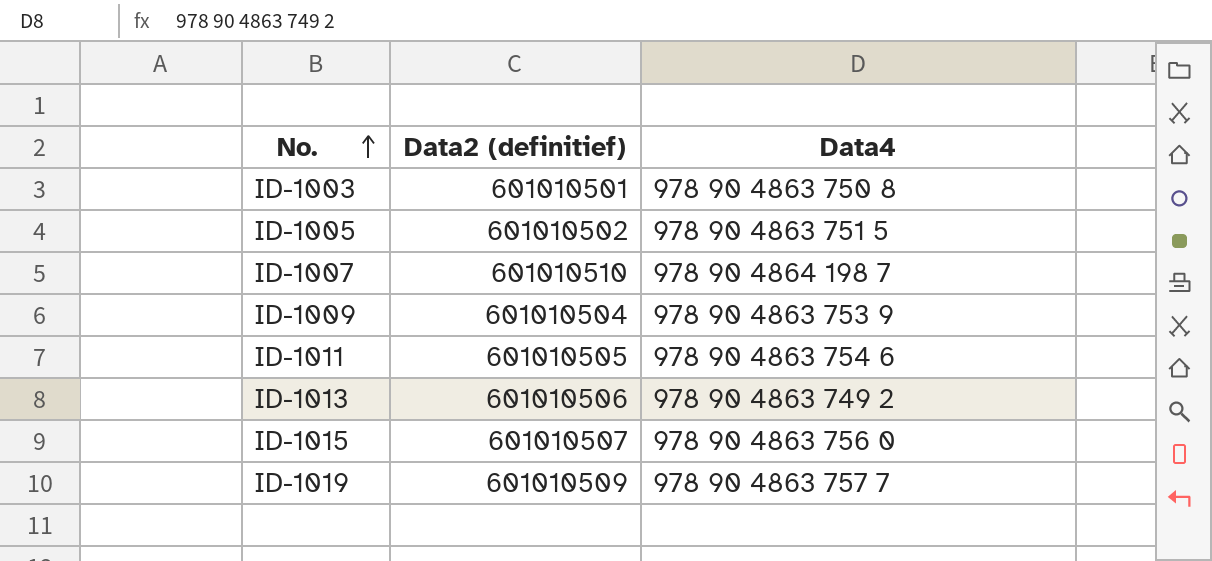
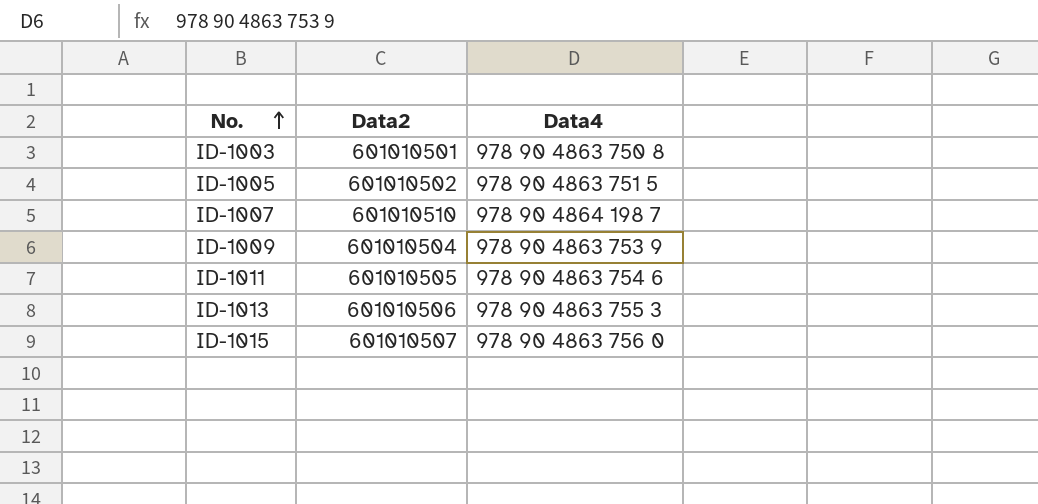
column name: Data2 (definitief) -> Data2
row ID-1019: 601010509 | 978 90 4863 757 7 -> none
ID-1013 | Data4: 978 90 4863 749 2 -> 978 90 4863 755 3

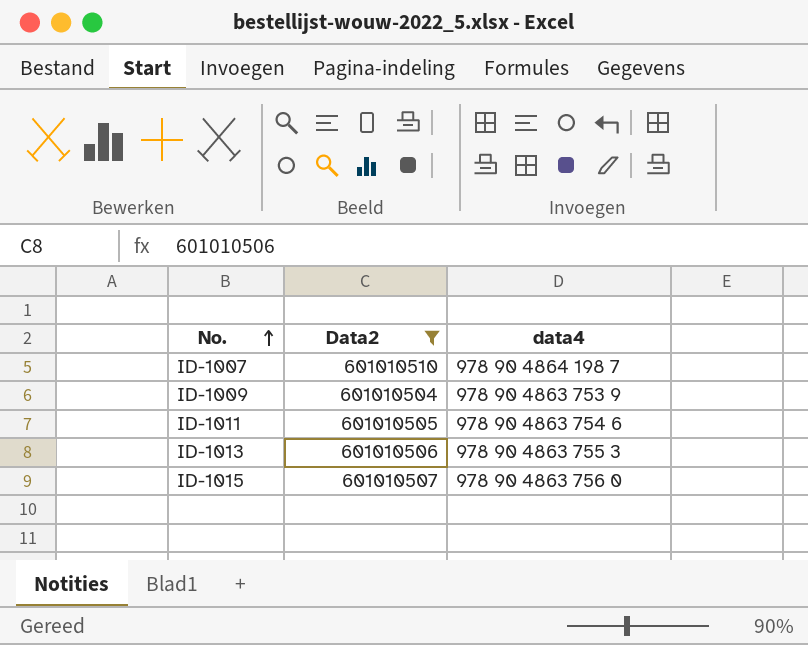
filter: none -> Data2 >= 601010504
column name: Data4 -> data4

